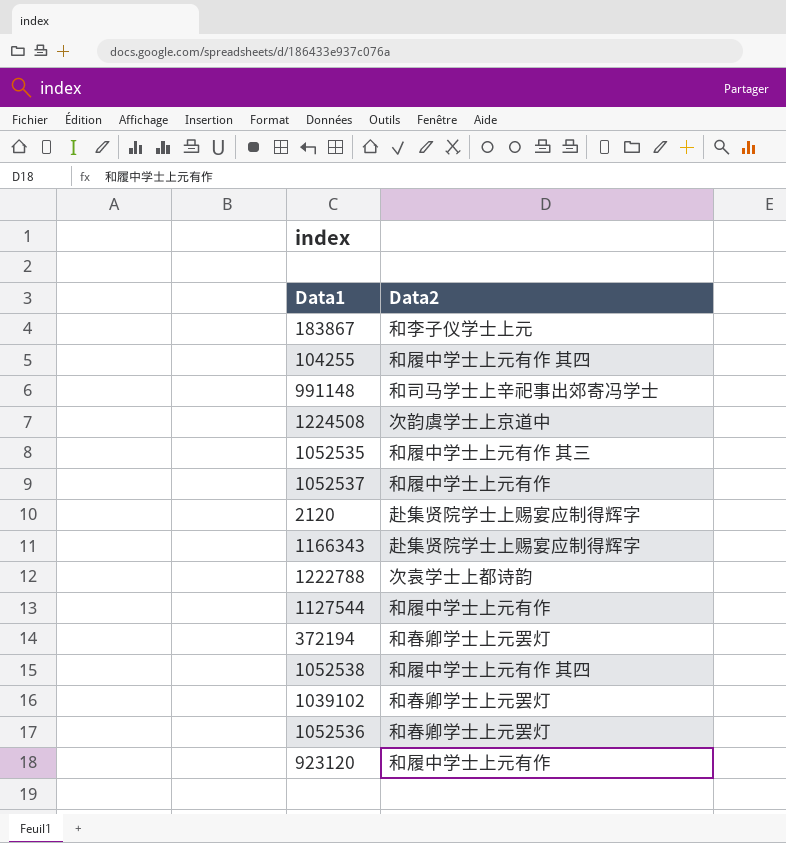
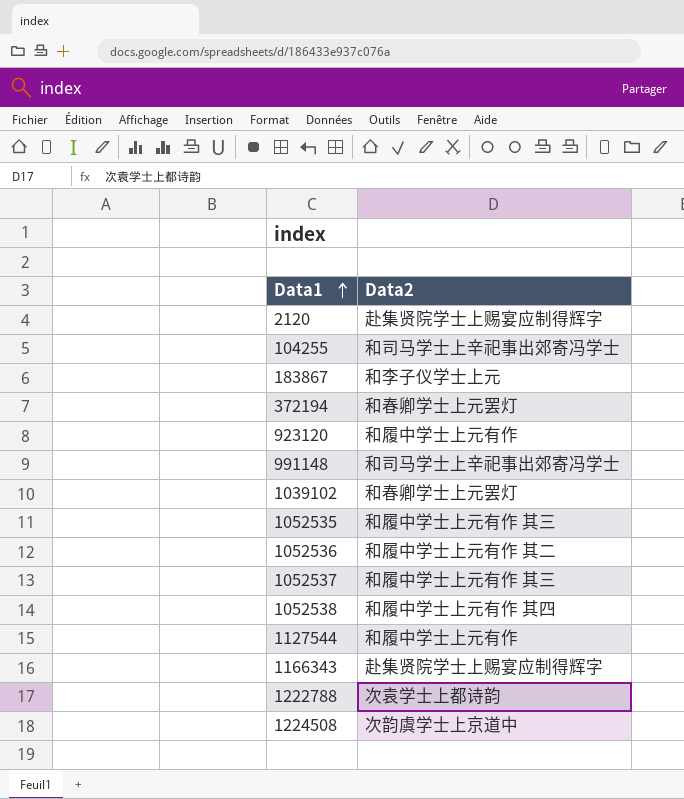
row order: none -> Data1 ascending
104255 | Data2: 和履中学士上元有作 其四 -> 和司马学士上辛祀事出郊寄冯学士
1052536 | Data2: 和春卿学士上元罢灯 -> 和履中学士上元有作 其二
1052537 | Data2: 和履中学士上元有作 -> 和履中学士上元有作 其三

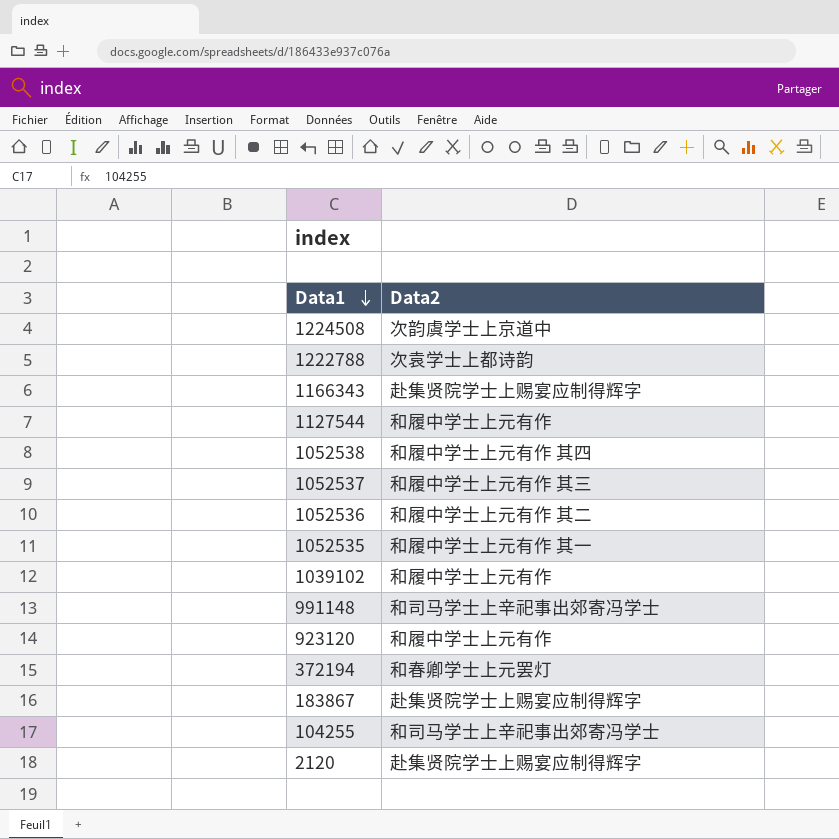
row order: Data1 ascending -> Data1 descending
1052535 | Data2: 和履中学士上元有作 其三 -> 和履中学士上元有作 其一
1039102 | Data2: 和春卿学士上元罢灯 -> 和履中学士上元有作
183867 | Data2: 和李子仪学士上元 -> 赴集贤院学士上赐宴应制得辉字

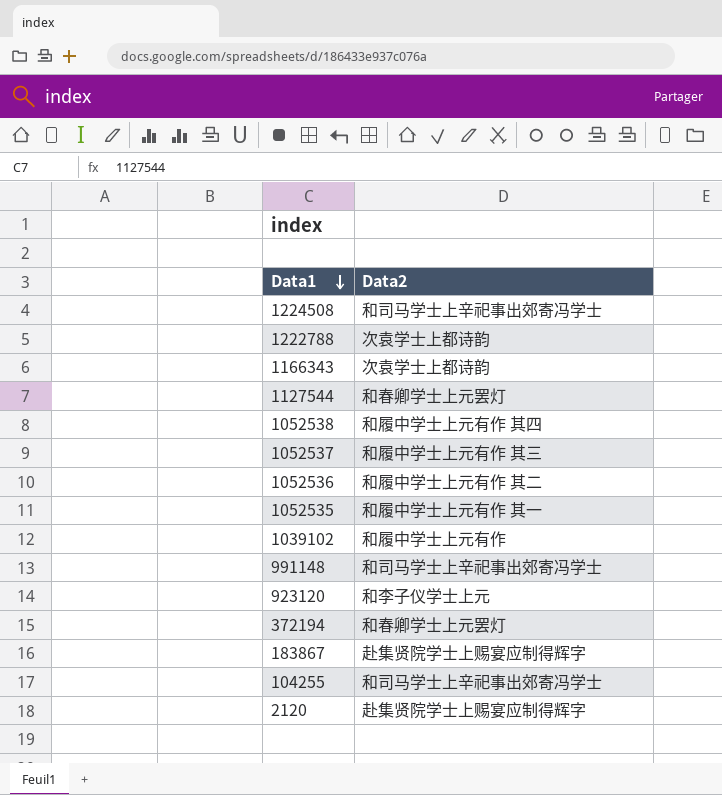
1224508 | Data2: 次韵虞学士上京道中 -> 和司马学士上辛祀事出郊寄冯学士
1166343 | Data2: 赴集贤院学士上赐宴应制得辉字 -> 次袁学士上都诗韵
1127544 | Data2: 和履中学士上元有作 -> 和春卿学士上元罢灯
923120 | Data2: 和履中学士上元有作 -> 和李子仪学士上元

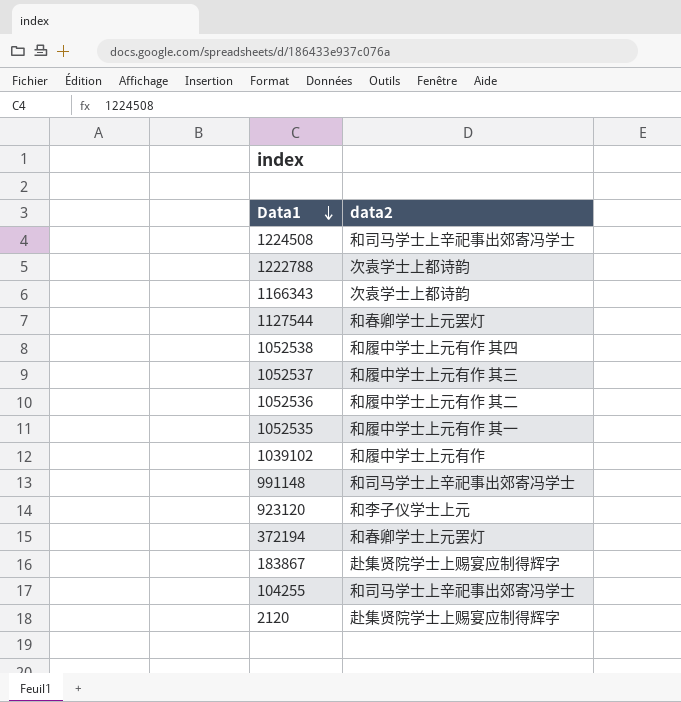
column name: Data2 -> data2

